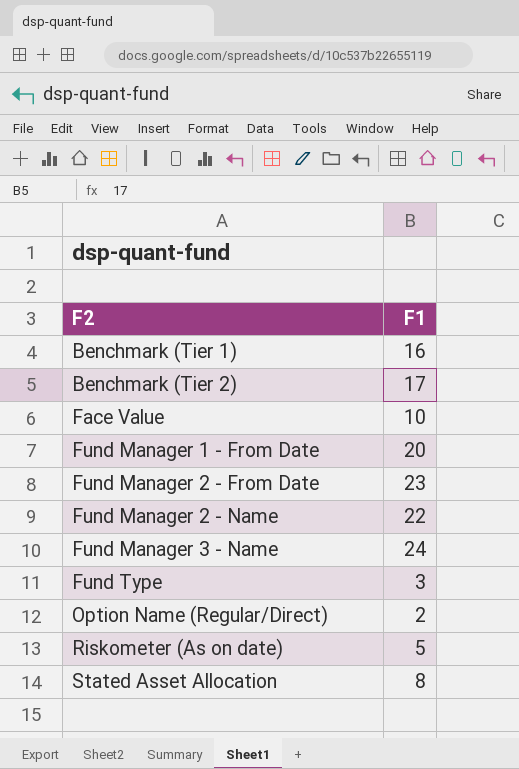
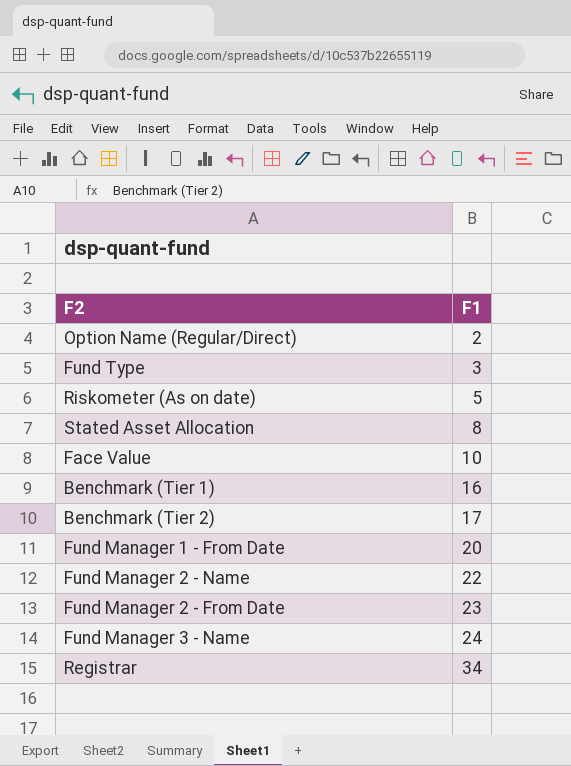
row order: F2 ascending -> F1 ascending
row Registrar: none -> 34

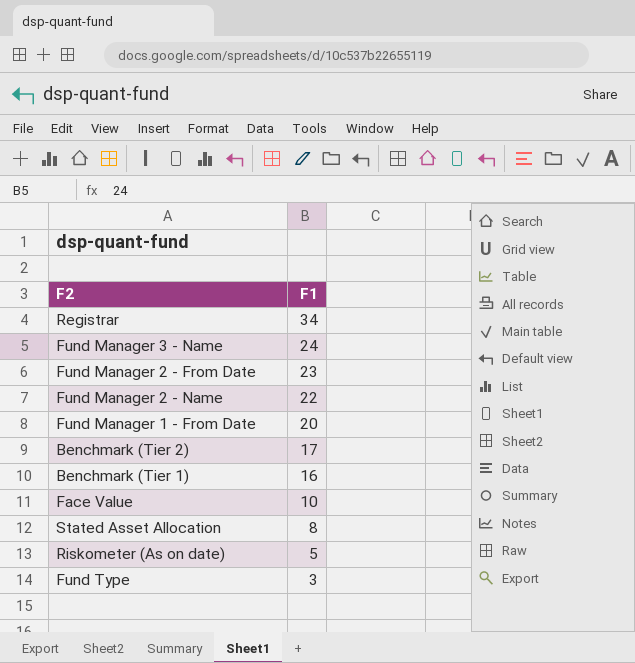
row order: F1 ascending -> F1 descending
row Option Name (Regular/Direct): 2 -> none

